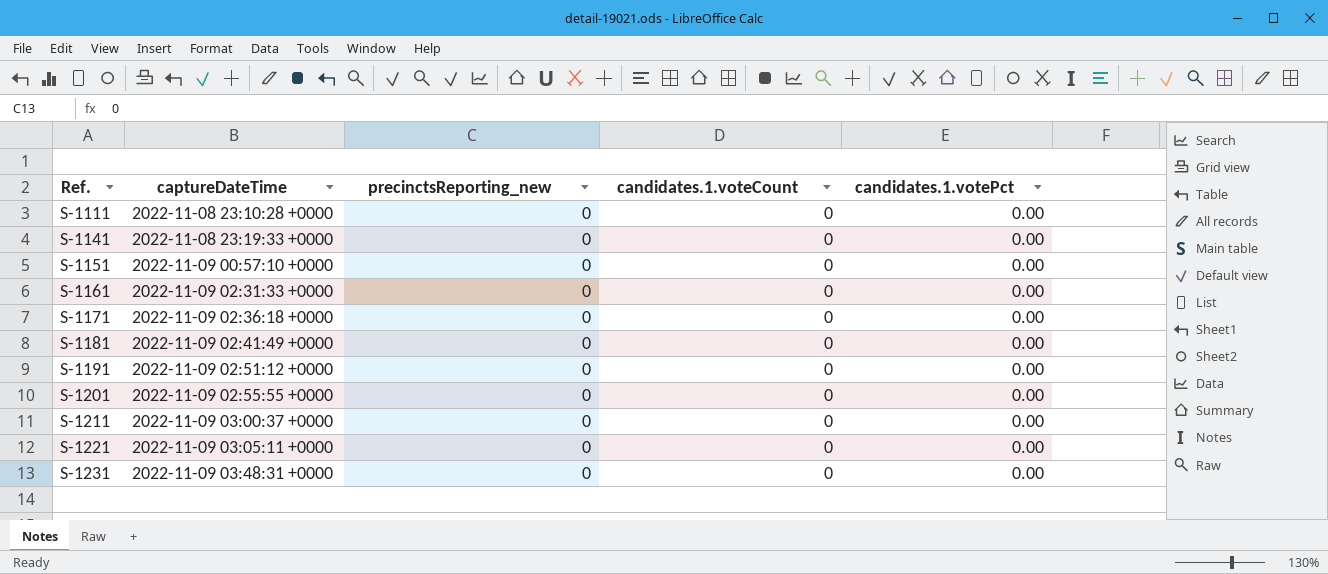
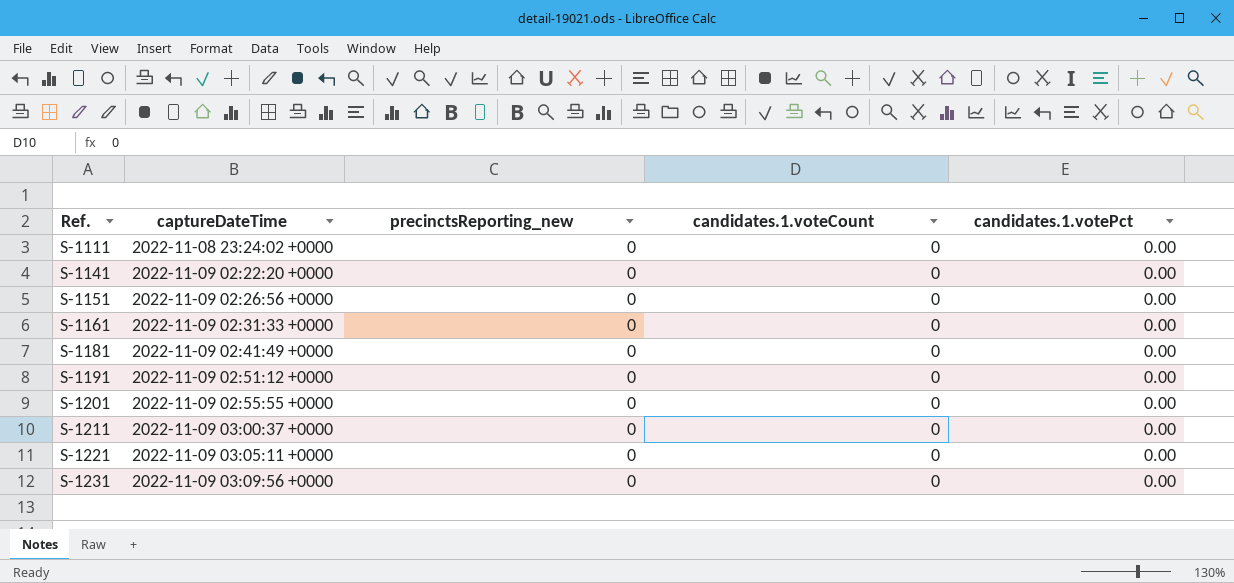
row S-1171: 2022-11-09 02:36:18 +0000 | 0 | 0 | 0.00 -> none
S-1111 | captureDateTime: 2022-11-08 23:10:28 +0000 -> 2022-11-08 23:24:02 +0000
S-1141 | captureDateTime: 2022-11-08 23:19:33 +0000 -> 2022-11-09 02:22:20 +0000
S-1151 | captureDateTime: 2022-11-09 00:57:10 +0000 -> 2022-11-09 02:26:56 +0000
S-1231 | captureDateTime: 2022-11-09 03:48:31 +0000 -> 2022-11-09 03:09:56 +0000

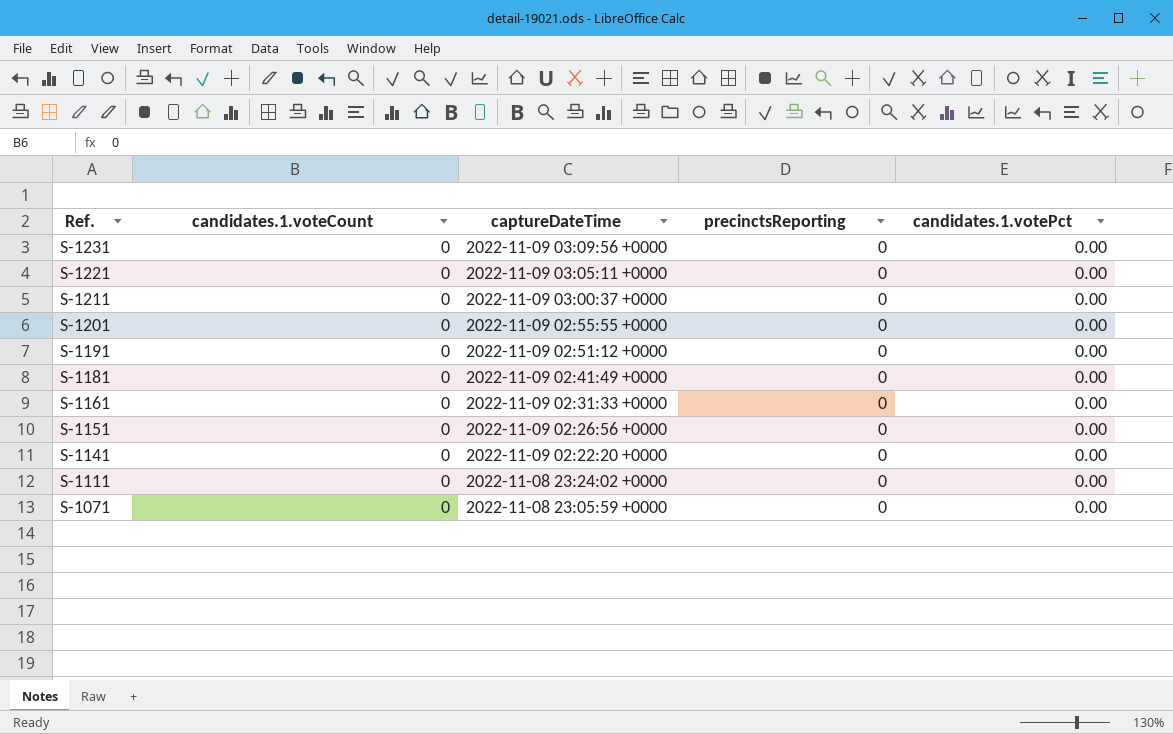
row order: Ref. ascending -> Ref. descending
column candidates.1.voteCount | position: 4 -> 2
column name: precinctsReporting_new -> precinctsReporting
row S-1071: none -> 0 | 2022-11-08 23:05:59 +0000 | 0 | 0.00

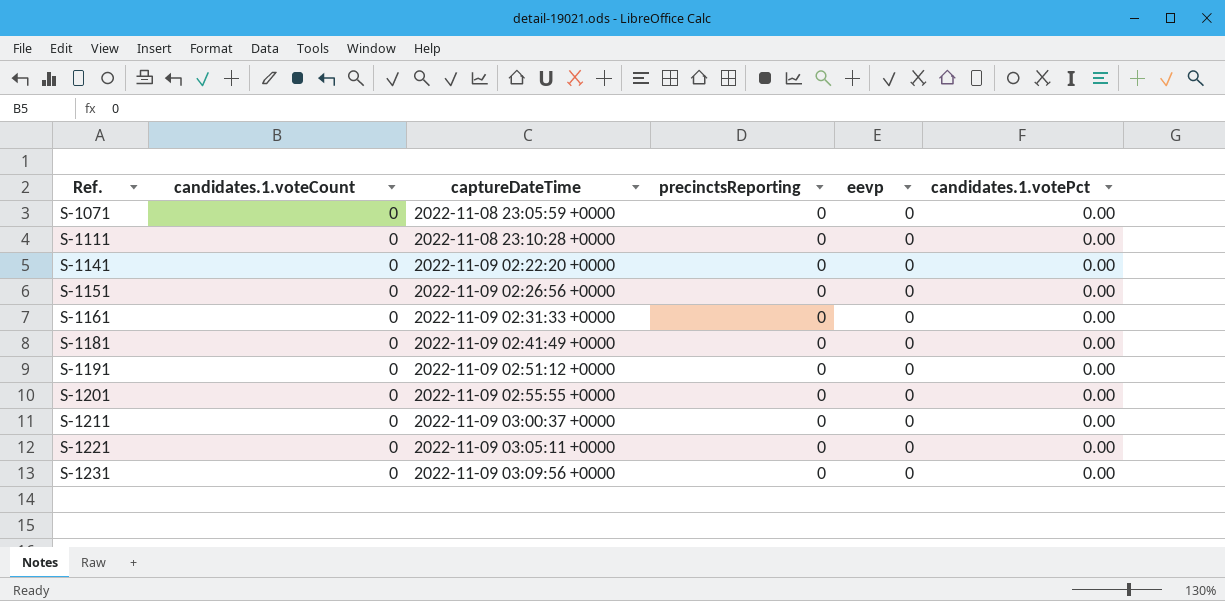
row order: Ref. descending -> Ref. ascending
column eevp | position: none -> 5
S-1111 | captureDateTime: 2022-11-08 23:24:02 +0000 -> 2022-11-08 23:10:28 +0000

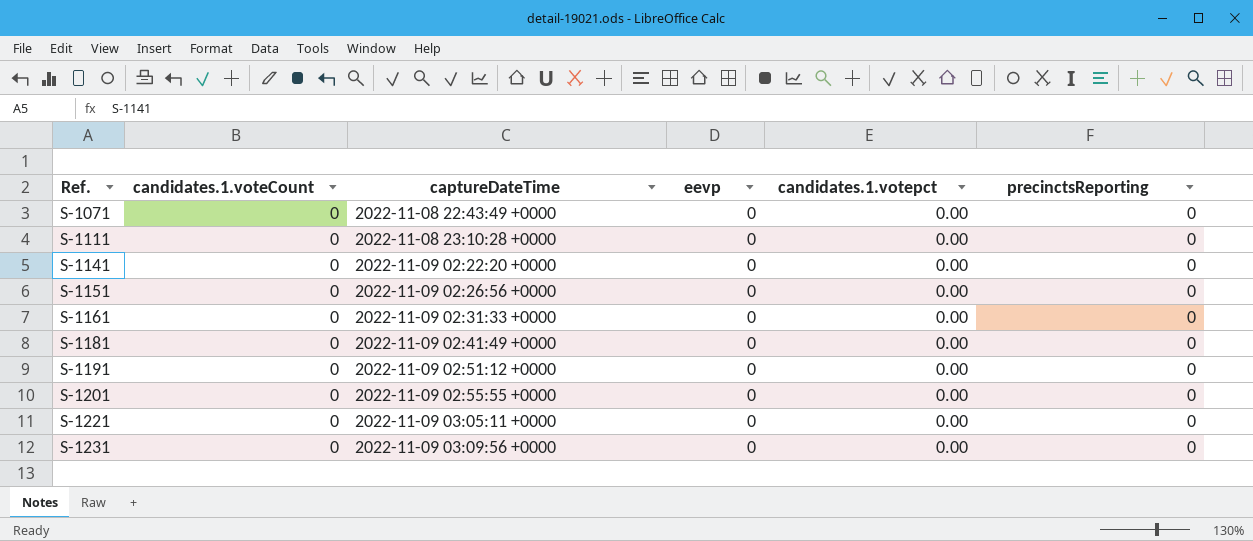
column name: candidates.1.votePct -> candidates.1.votepct
column precinctsReporting | position: 4 -> 6
row S-1211: 0 | 2022-11-09 03:00:37 +0000 | 0 | 0 | 0.00 -> none
S-1071 | captureDateTime: 2022-11-08 23:05:59 +0000 -> 2022-11-08 22:43:49 +0000

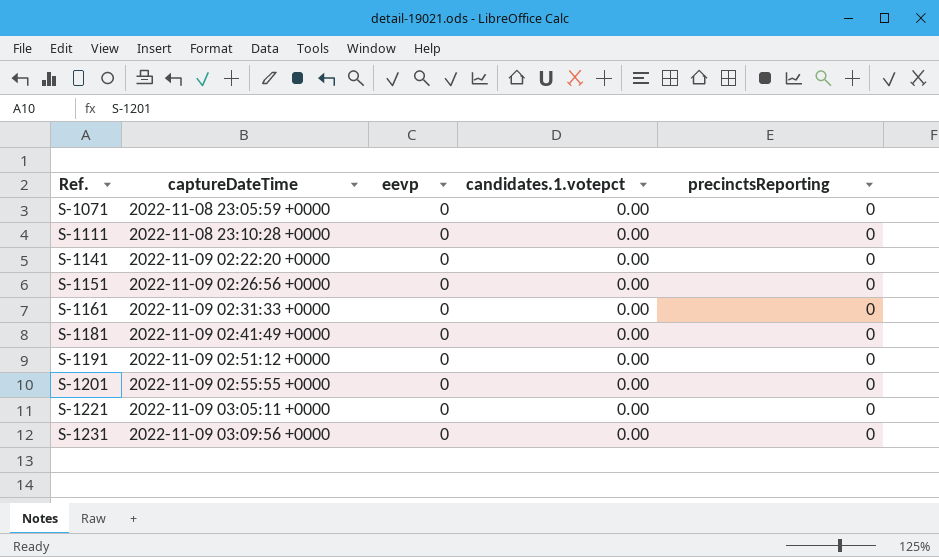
column candidates.1.voteCount | position: 2 -> none
S-1071 | captureDateTime: 2022-11-08 22:43:49 +0000 -> 2022-11-08 23:05:59 +0000

